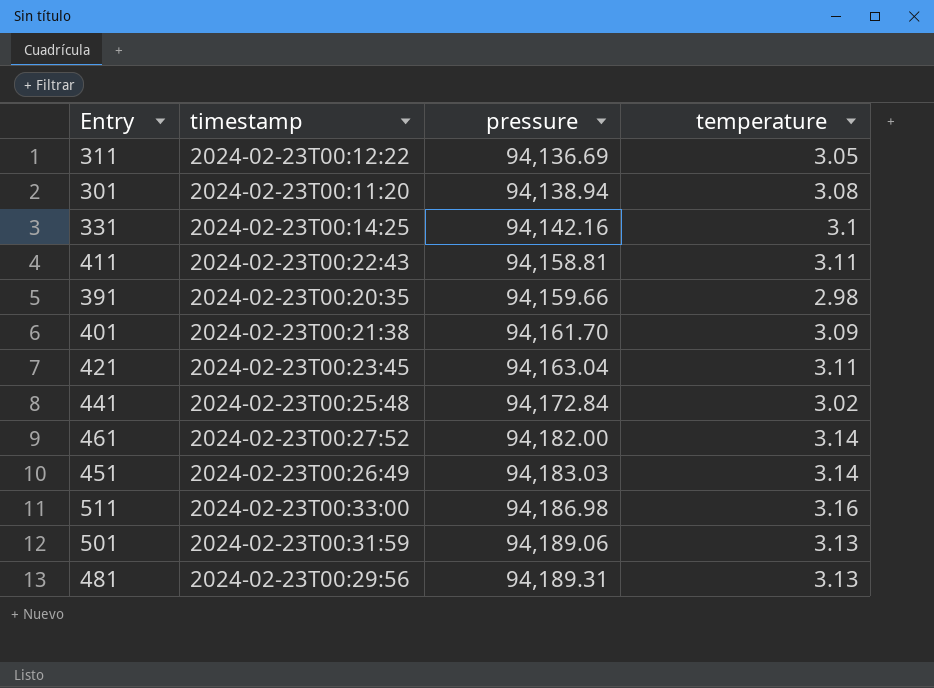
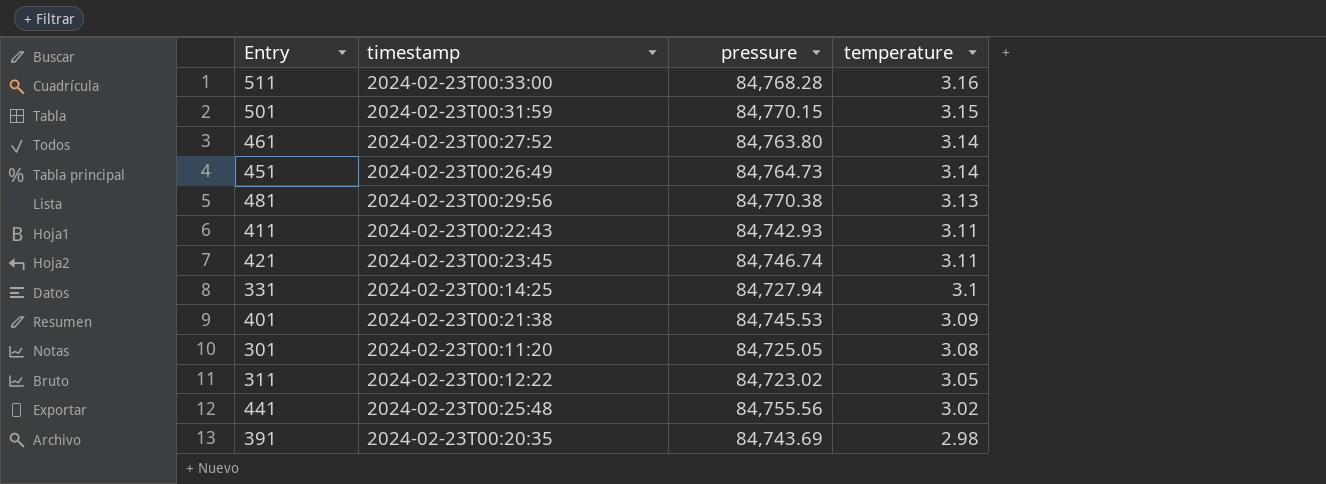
row order: pressure ascending -> temperature descending
511 | pressure: 94,186.98 -> 84,768.28
501 | pressure: 94,189.06 -> 84,770.15
501 | temperature: 3.13 -> 3.15
461 | pressure: 94,182.00 -> 84,763.80
451 | pressure: 94,183.03 -> 84,764.73
481 | pressure: 94,189.31 -> 84,770.38
411 | pressure: 94,158.81 -> 84,742.93
421 | pressure: 94,163.04 -> 84,746.74
331 | pressure: 94,142.16 -> 84,727.94
401 | pressure: 94,161.70 -> 84,745.53
301 | pressure: 94,138.94 -> 84,725.05
311 | pressure: 94,136.69 -> 84,723.02
441 | pressure: 94,172.84 -> 84,755.56
391 | pressure: 94,159.66 -> 84,743.69

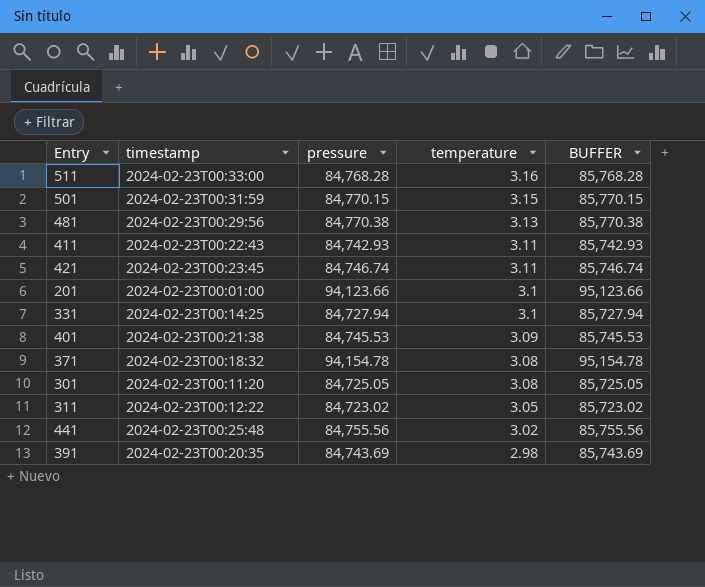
column BUFFER | formula: none -> [pressure] + 1000
row 461: 2024-02-23T00:27:52 | 84,763.80 | 3.14 -> none
row 451: 2024-02-23T00:26:49 | 84,764.73 | 3.14 -> none
row 201: none -> 2024-02-23T00:01:00 | 94,123.66 | 3.1 | 95,123.66
row 371: none -> 2024-02-23T00:18:32 | 94,154.78 | 3.08 | 95,154.78

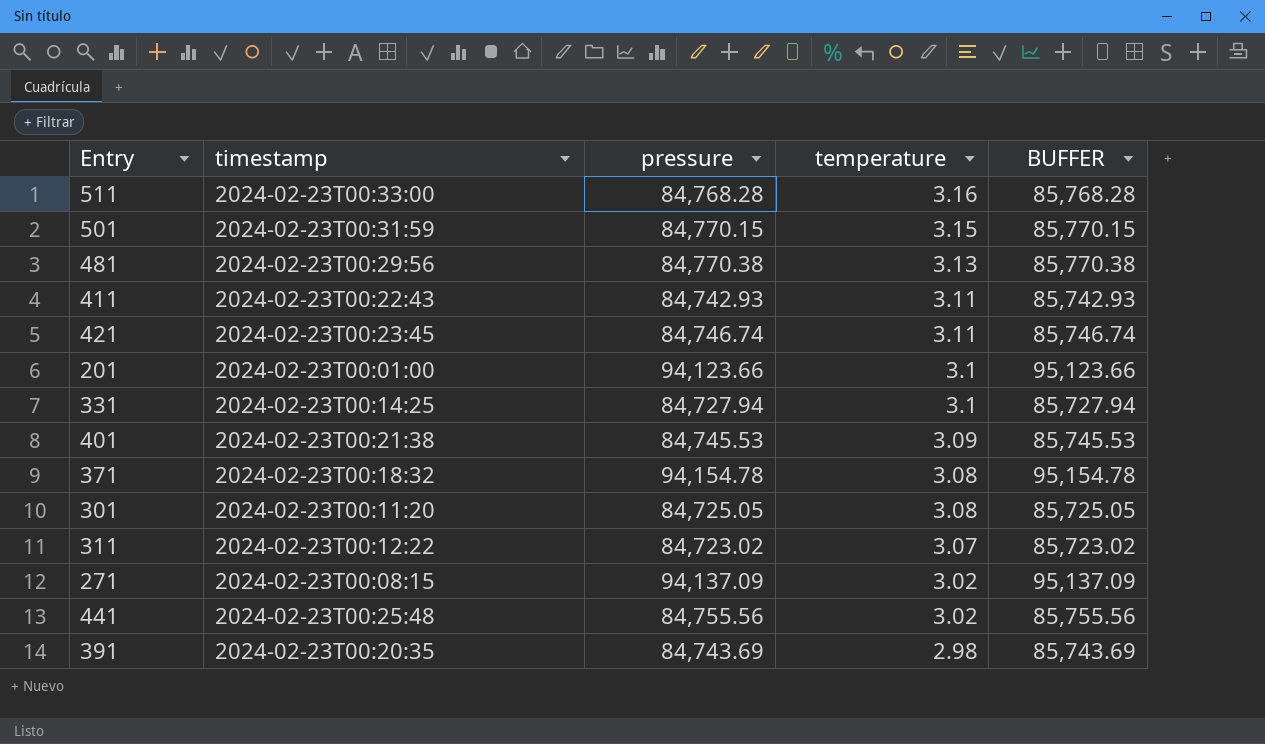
311 | temperature: 3.05 -> 3.07
row 271: none -> 2024-02-23T00:08:15 | 94,137.09 | 3.02 | 95,137.09

